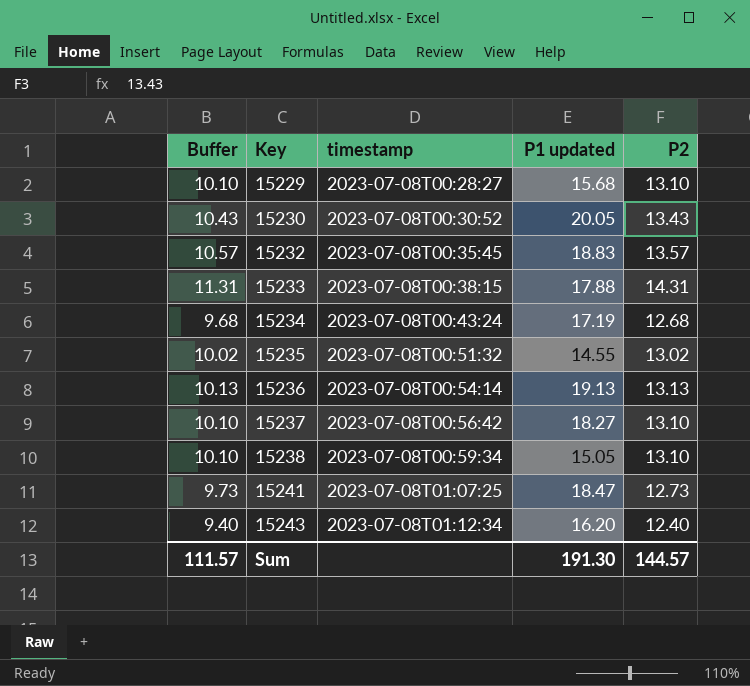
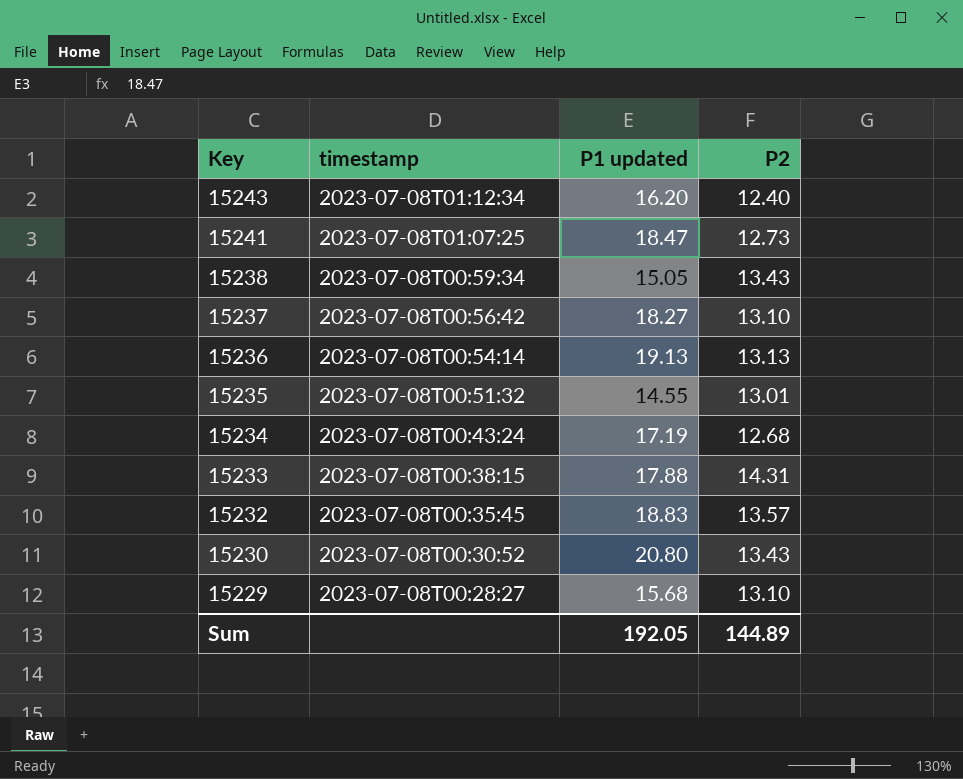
row order: Key ascending -> Key descending
column Buffer | formula: [P2] - 3 -> none
15238 | P2: 13.10 -> 13.43
15235 | P2: 13.02 -> 13.01
15230 | P1 updated: 20.05 -> 20.80
Sum | P1 updated: 191.30 -> 192.05
Sum | P2: 144.57 -> 144.89

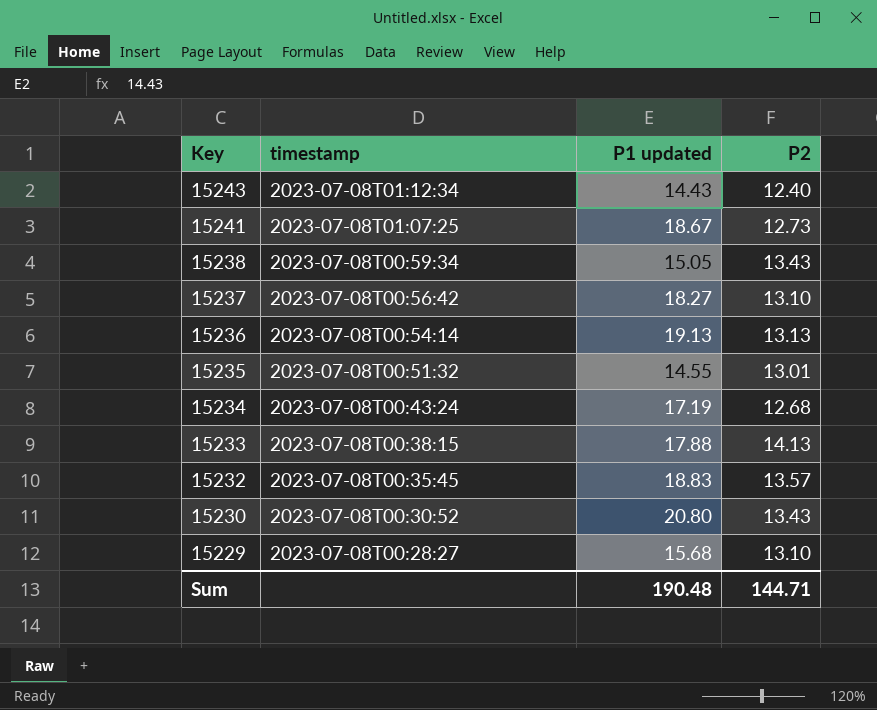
15243 | P1 updated: 16.20 -> 14.43
15241 | P1 updated: 18.47 -> 18.67
15233 | P2: 14.31 -> 14.13
Sum | P1 updated: 192.05 -> 190.48
Sum | P2: 144.89 -> 144.71

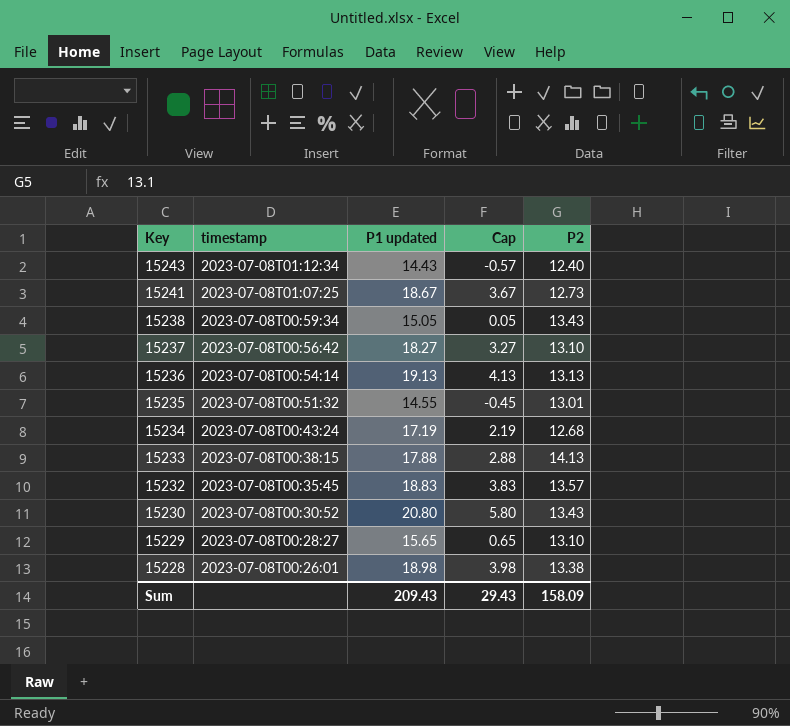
column Cap | formula: none -> [P1 updated] - 15
15229 | P1 updated: 15.68 -> 15.65
row 15228: none -> 2023-07-08T00:26:01 | 18.98 | 3.98 | 13.38
Sum | P1 updated: 190.48 -> 209.43
Sum | P2: 144.71 -> 158.09

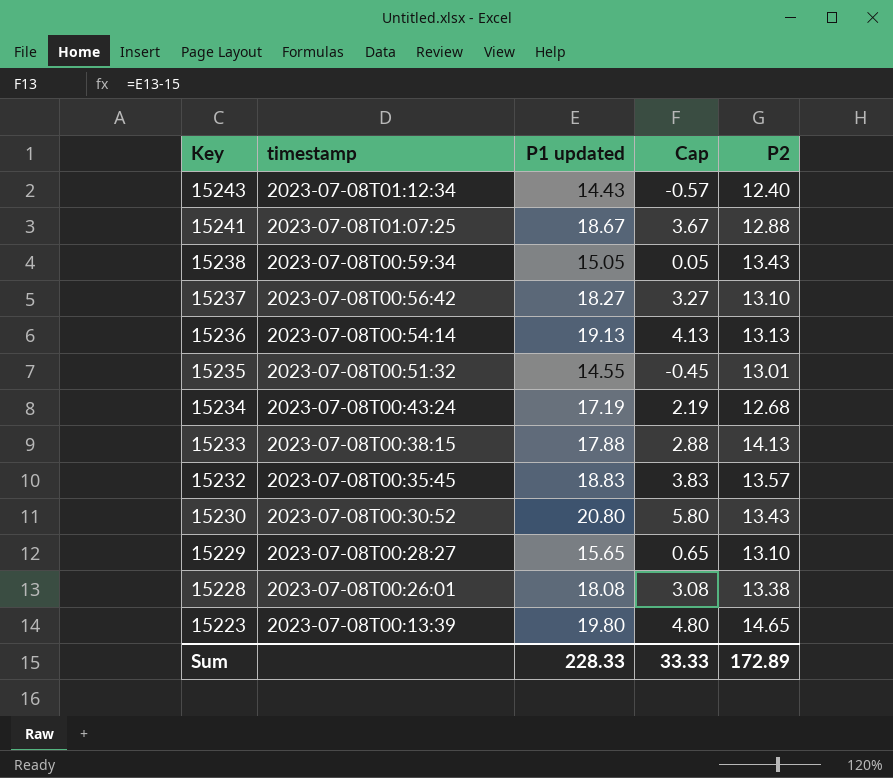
15241 | P2: 12.73 -> 12.88
15228 | P1 updated: 18.98 -> 18.08
15228 | Cap: 3.98 -> 3.08
row 15223: none -> 2023-07-08T00:13:39 | 19.80 | 4.80 | 14.65
Sum | P1 updated: 209.43 -> 228.33
Sum | Cap: 29.43 -> 33.33
Sum | P2: 158.09 -> 172.89

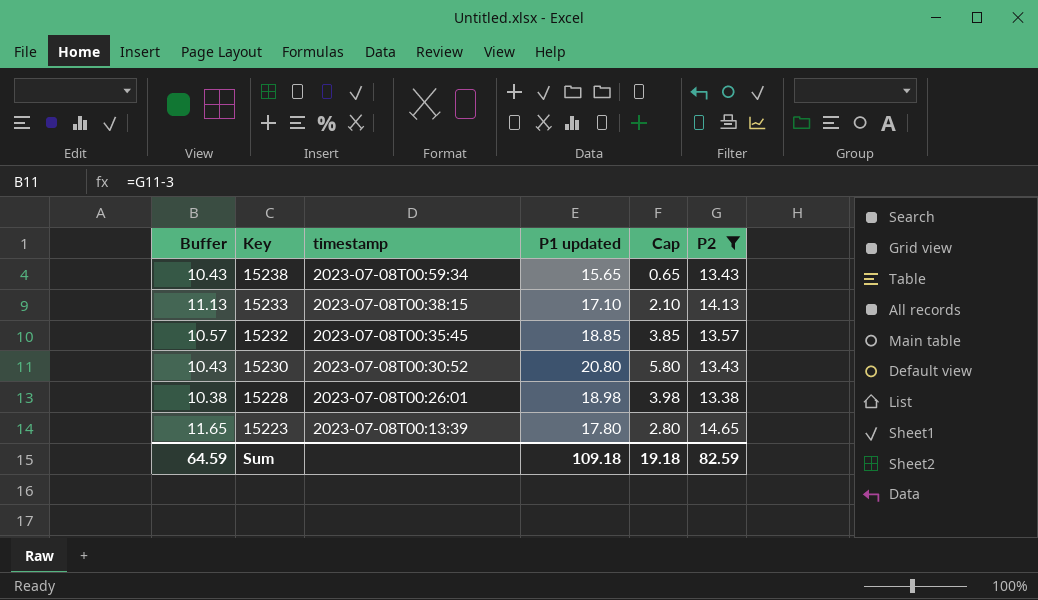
filter: none -> P2 >= 13.38
column Buffer | formula: none -> [P2] - 3
15238 | P1 updated: 15.05 -> 15.65
15238 | Cap: 0.05 -> 0.65
15233 | P1 updated: 17.88 -> 17.10
15233 | Cap: 2.88 -> 2.10
15232 | P1 updated: 18.83 -> 18.85
15232 | Cap: 3.83 -> 3.85
15228 | P1 updated: 18.08 -> 18.98
15228 | Cap: 3.08 -> 3.98
15223 | P1 updated: 19.80 -> 17.80
15223 | Cap: 4.80 -> 2.80
Sum | P1 updated: 228.33 -> 109.18
Sum | Cap: 33.33 -> 19.18
Sum | P2: 172.89 -> 82.59

